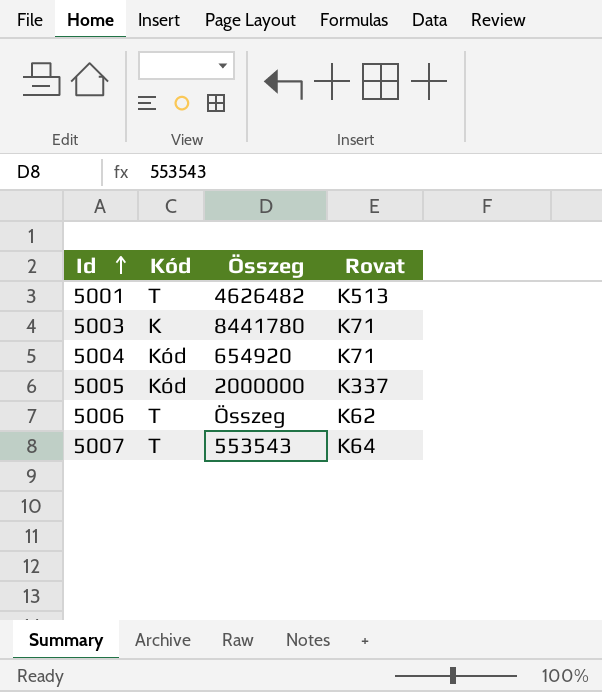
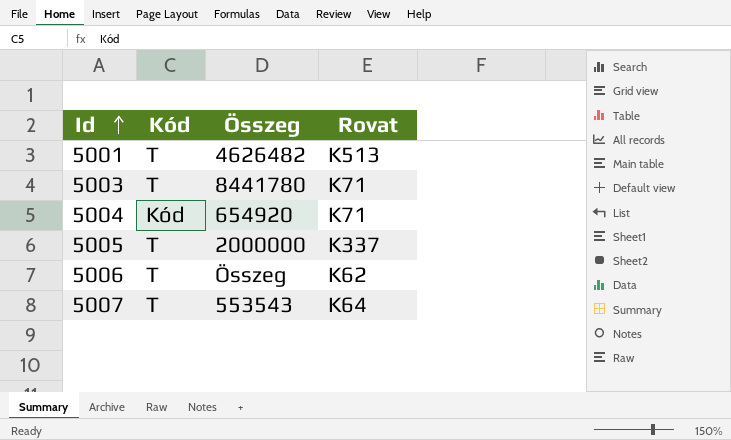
5003 | Kód: K -> T
5005 | Kód: Kód -> T

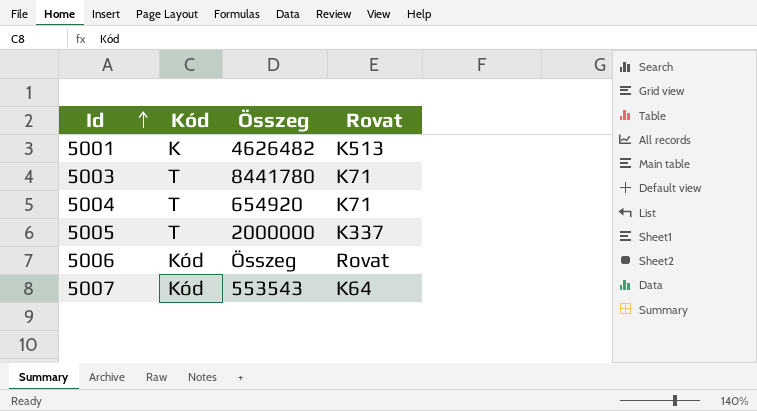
5001 | Kód: T -> K
5004 | Kód: Kód -> T
5006 | Kód: T -> Kód
5006 | Rovat: K62 -> Rovat
5007 | Kód: T -> Kód

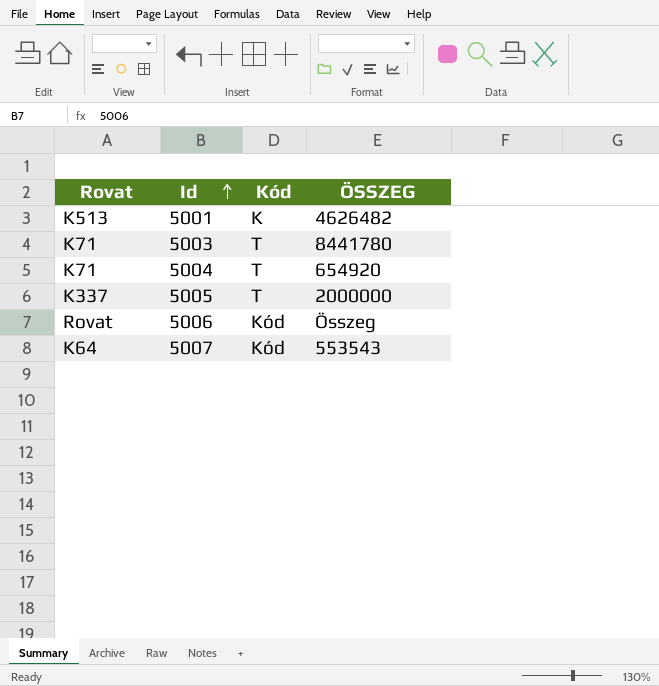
column Rovat | position: 4 -> 1
column name: Összeg -> ÖSSZEG

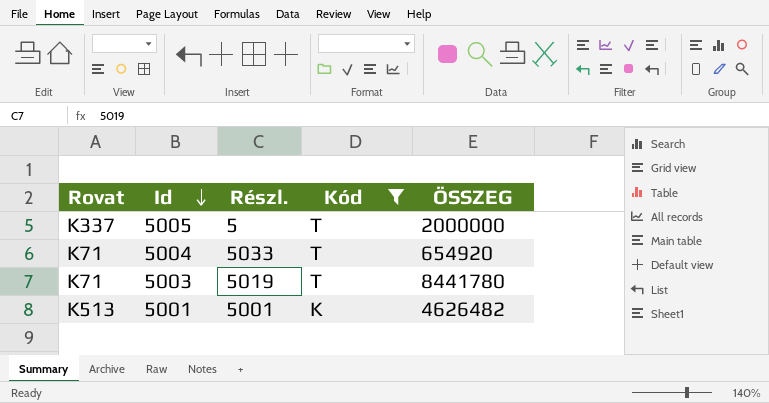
filter: none -> Kód != Kód
row order: Id ascending -> Id descending
column Részl. | position: none -> 3

